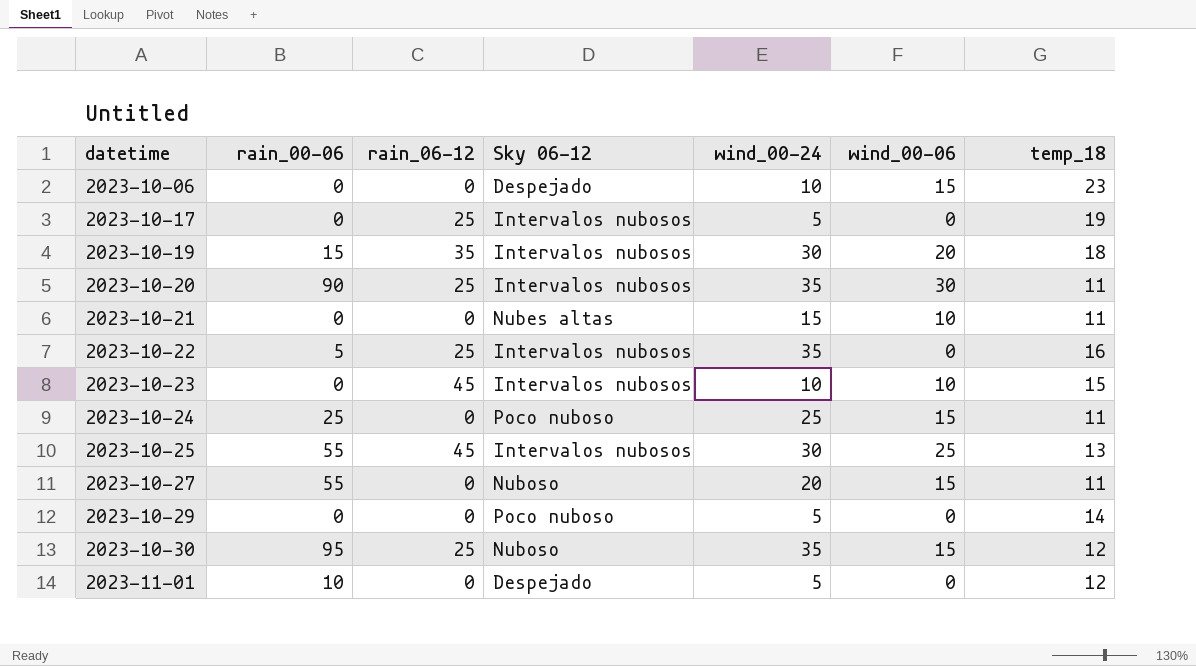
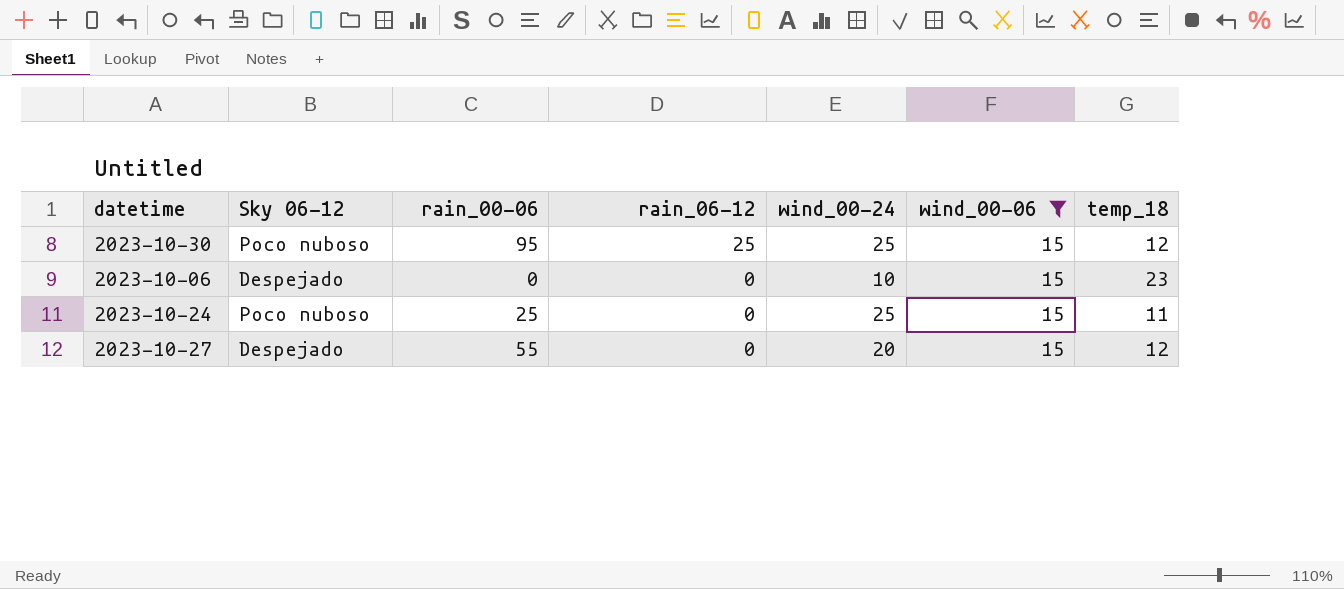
filter: none -> wind_00-06 = 15
row order: datetime ascending -> rain_06-12 descending
column Sky 06-12 | position: 4 -> 2
2023-10-30 | Sky 06-12: Nuboso -> Poco nuboso
2023-10-30 | wind_00-24: 35 -> 25
2023-10-27 | Sky 06-12: Nuboso -> Despejado
2023-10-27 | temp_18: 11 -> 12

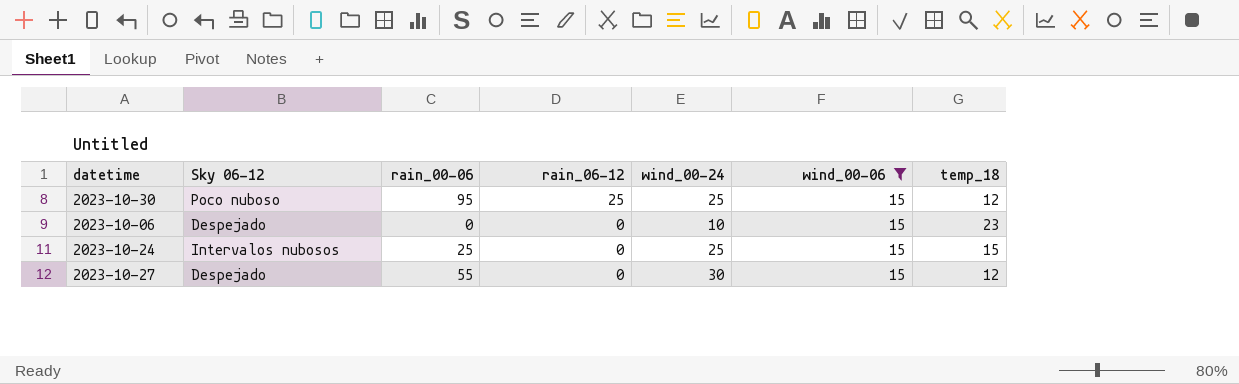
2023-10-24 | Sky 06-12: Poco nuboso -> Intervalos nubosos
2023-10-24 | temp_18: 11 -> 15
2023-10-27 | wind_00-24: 20 -> 30

